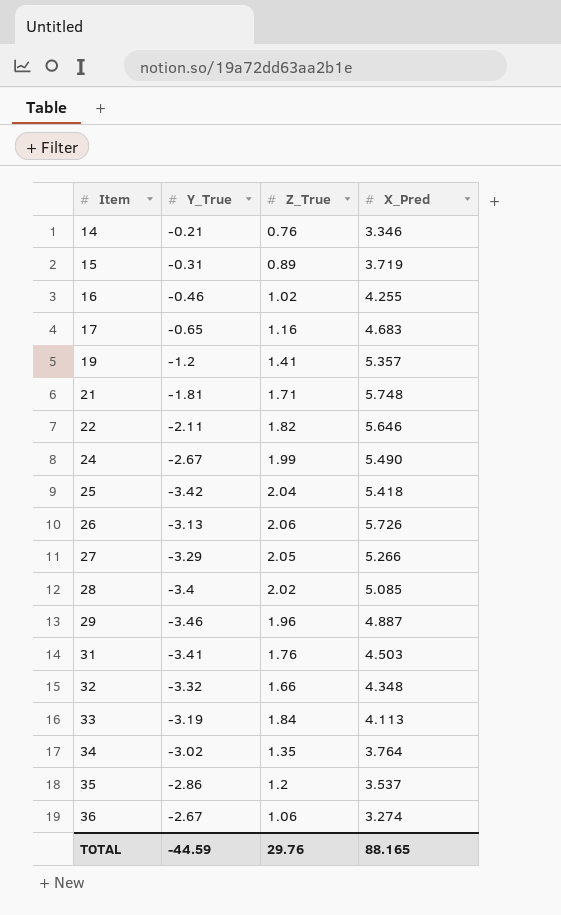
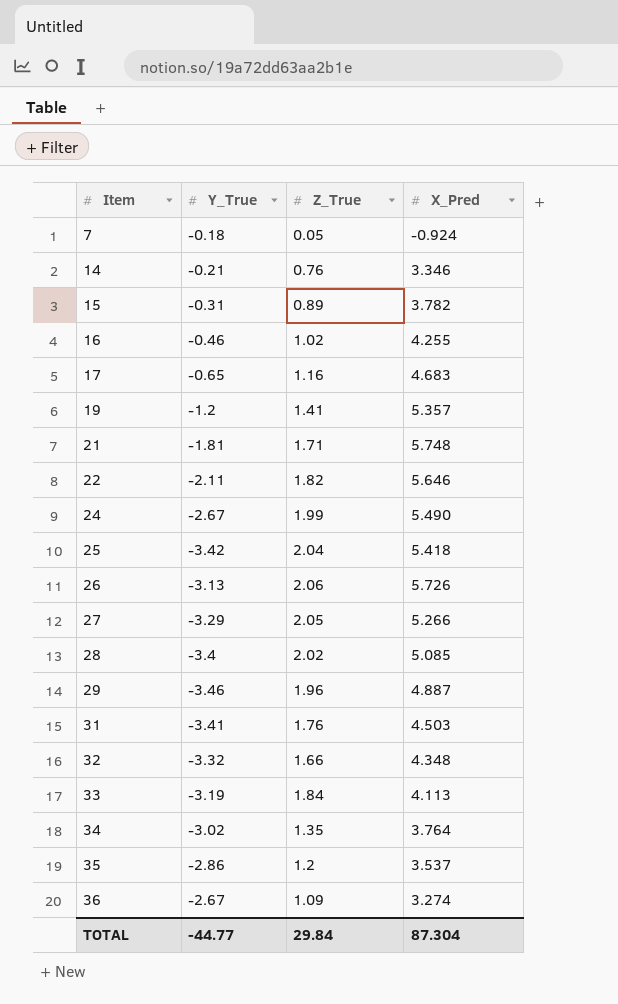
row 7: none -> -0.18 | 0.05 | -0.924
15 | X_Pred: 3.719 -> 3.782
36 | Z_True: 1.06 -> 1.09
TOTAL | Y_True: -44.59 -> -44.77
TOTAL | Z_True: 29.76 -> 29.84
TOTAL | X_Pred: 88.165 -> 87.304

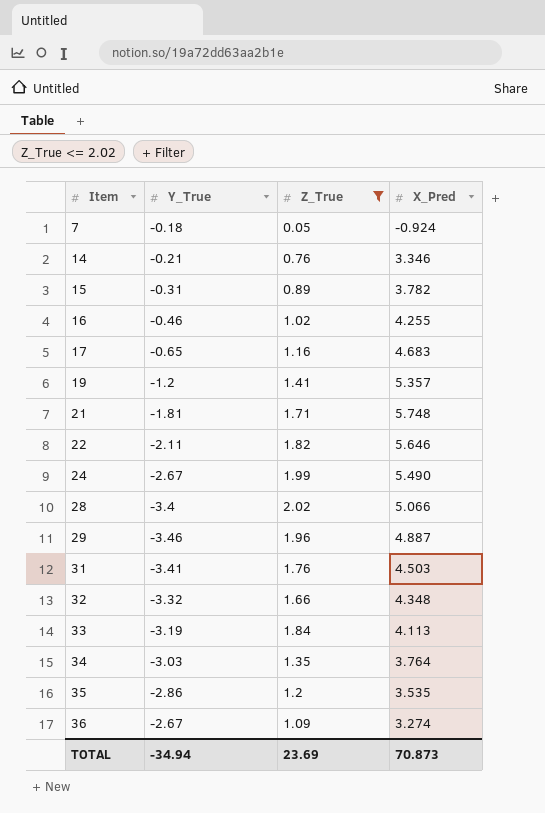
filter: none -> Z_True <= 2.02
28 | X_Pred: 5.085 -> 5.066
34 | Y_True: -3.02 -> -3.03
35 | X_Pred: 3.537 -> 3.535
TOTAL | Y_True: -44.77 -> -34.94
TOTAL | Z_True: 29.84 -> 23.69
TOTAL | X_Pred: 87.304 -> 70.873

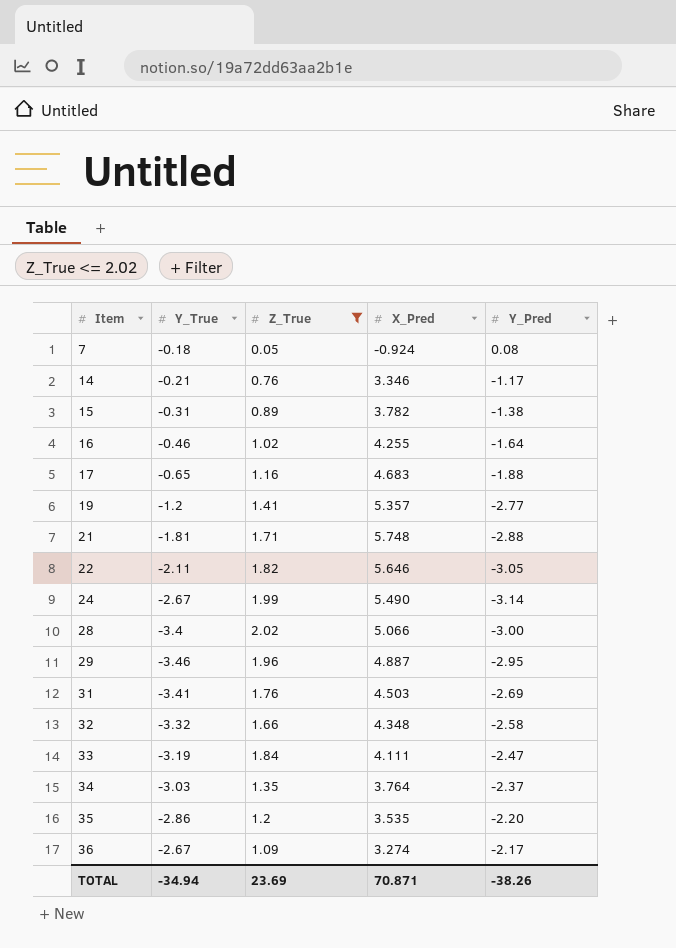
column Y_Pred | position: none -> 5
33 | X_Pred: 4.113 -> 4.111
TOTAL | X_Pred: 70.873 -> 70.871

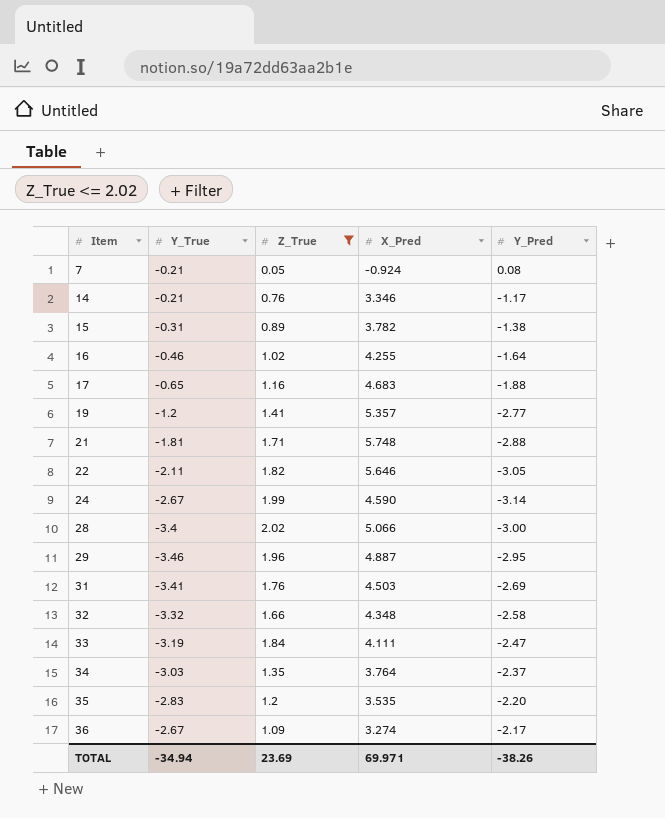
7 | Y_True: -0.18 -> -0.21
24 | X_Pred: 5.490 -> 4.590
35 | Y_True: -2.86 -> -2.83
TOTAL | X_Pred: 70.871 -> 69.971

